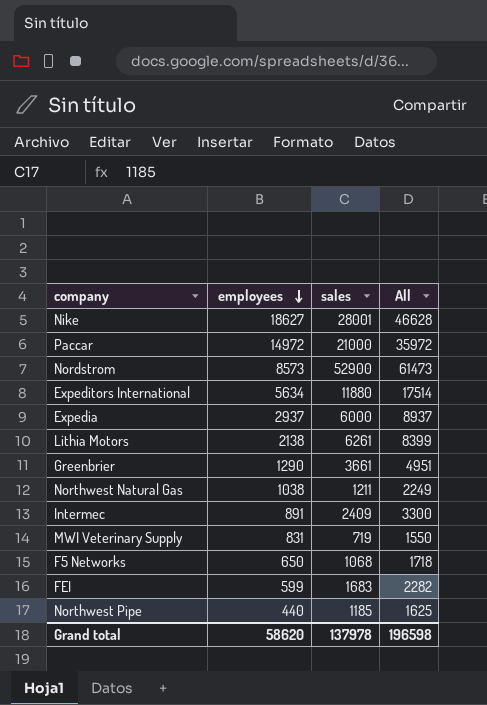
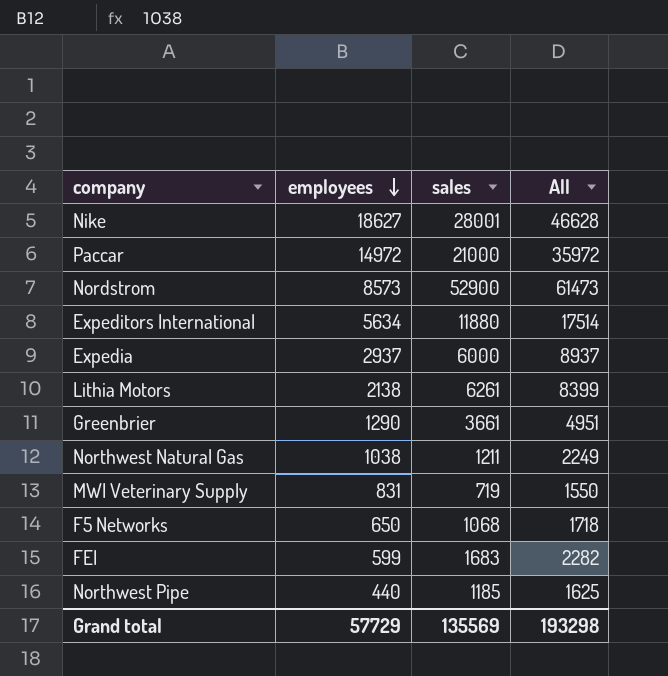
row Intermec: 891 | 2409 | 3300 -> none
Grand total | employees: 58620 -> 57729
Grand total | sales: 137978 -> 135569
Grand total | All: 196598 -> 193298

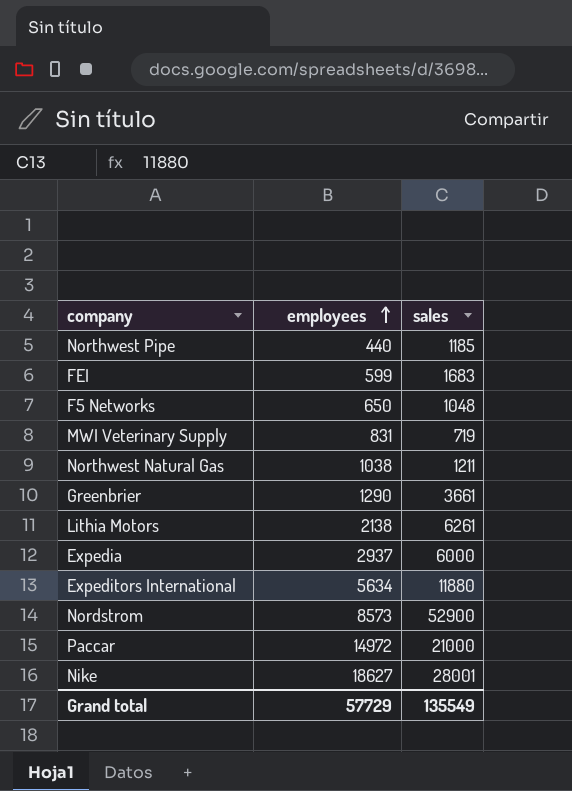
row order: employees descending -> employees ascending
column All | formula: [employees] + [sales] -> none
F5 Networks | sales: 1068 -> 1048
Grand total | sales: 135569 -> 135549

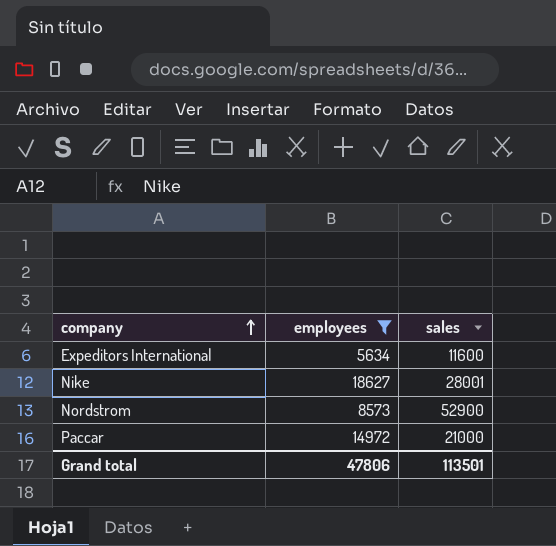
filter: none -> employees >= 5634
row order: employees ascending -> company ascending
Expeditors International | sales: 11880 -> 11600
Grand total | employees: 57729 -> 47806
Grand total | sales: 135549 -> 113501

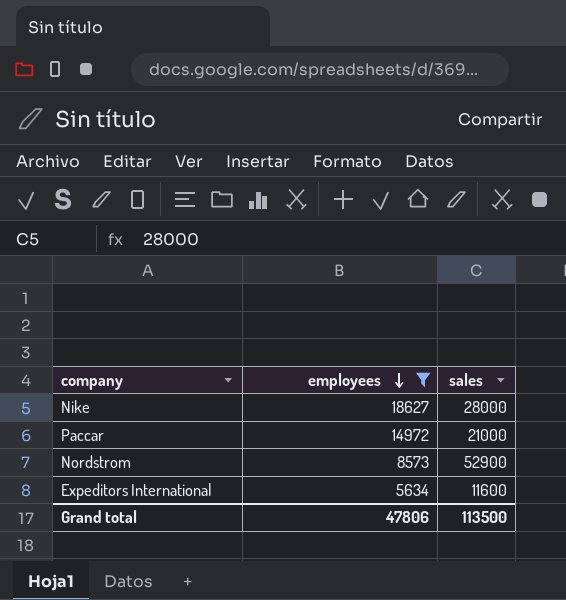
row order: company ascending -> employees descending
Nike | sales: 28001 -> 28000
Grand total | sales: 113501 -> 113500

